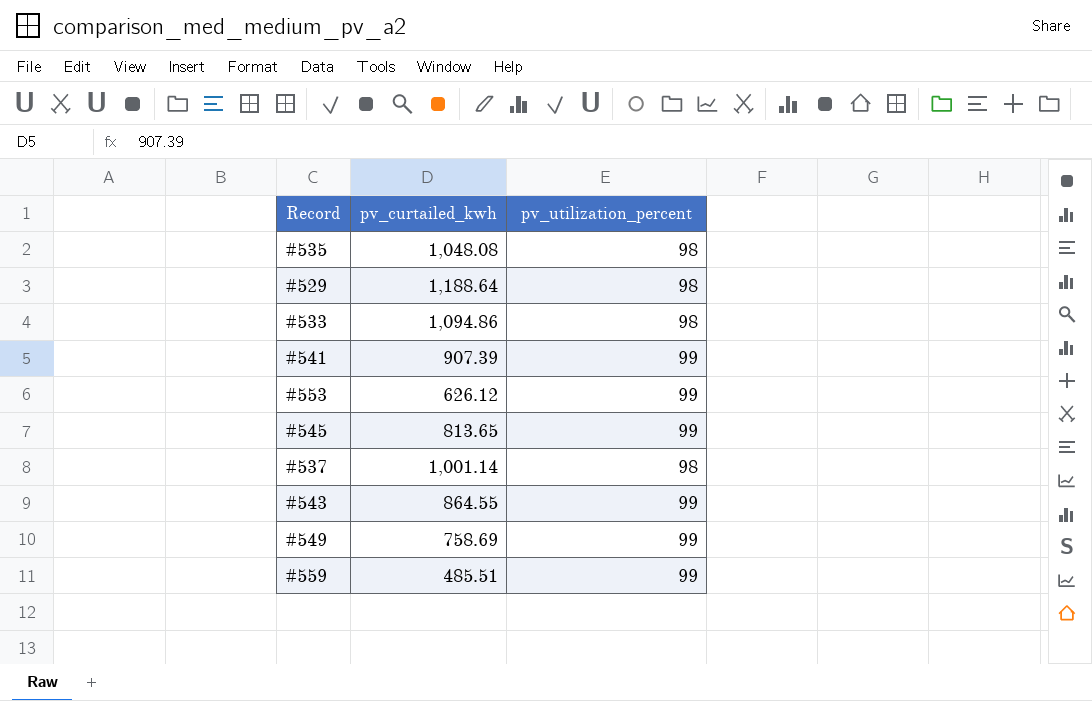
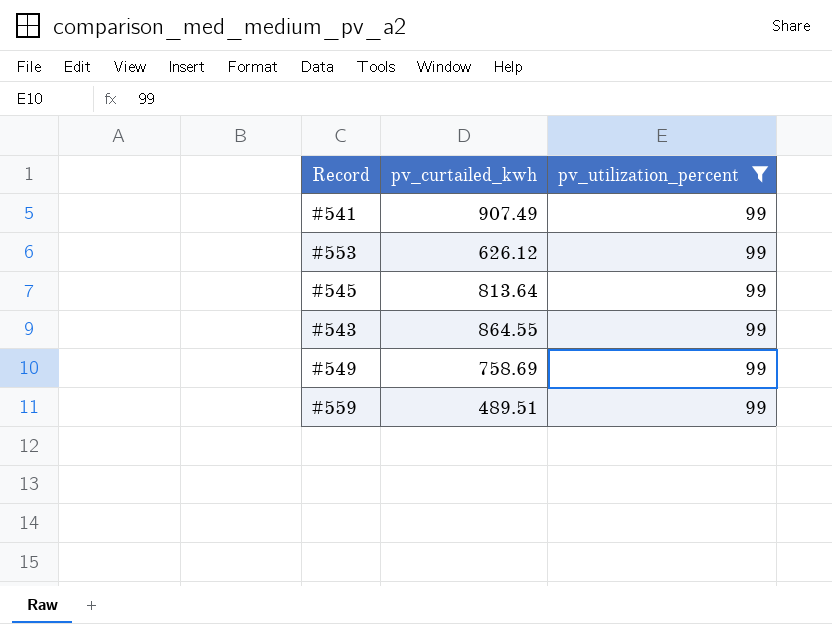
filter: none -> pv_utilization_percent = 99
#541 | pv_curtailed_kwh: 907.39 -> 907.49
#545 | pv_curtailed_kwh: 813.65 -> 813.64
#559 | pv_curtailed_kwh: 485.51 -> 489.51

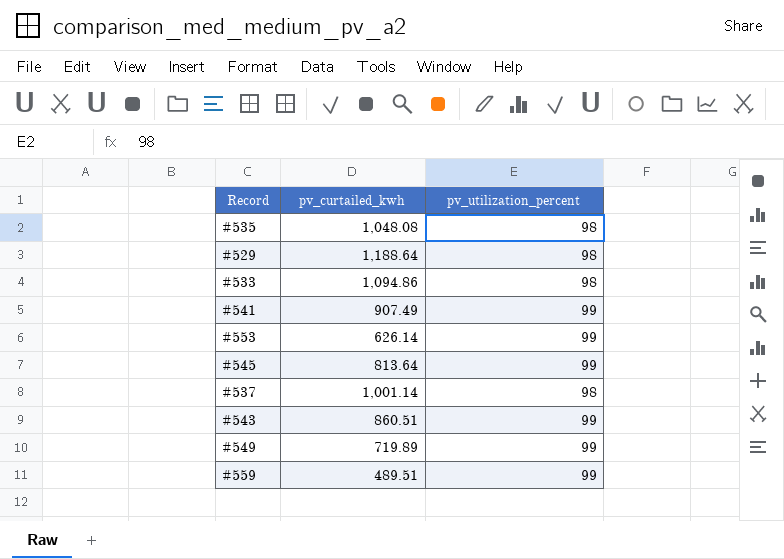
filter: pv_utilization_percent = 99 -> none
#553 | pv_curtailed_kwh: 626.12 -> 626.14
#543 | pv_curtailed_kwh: 864.55 -> 860.51
#549 | pv_curtailed_kwh: 758.69 -> 719.89

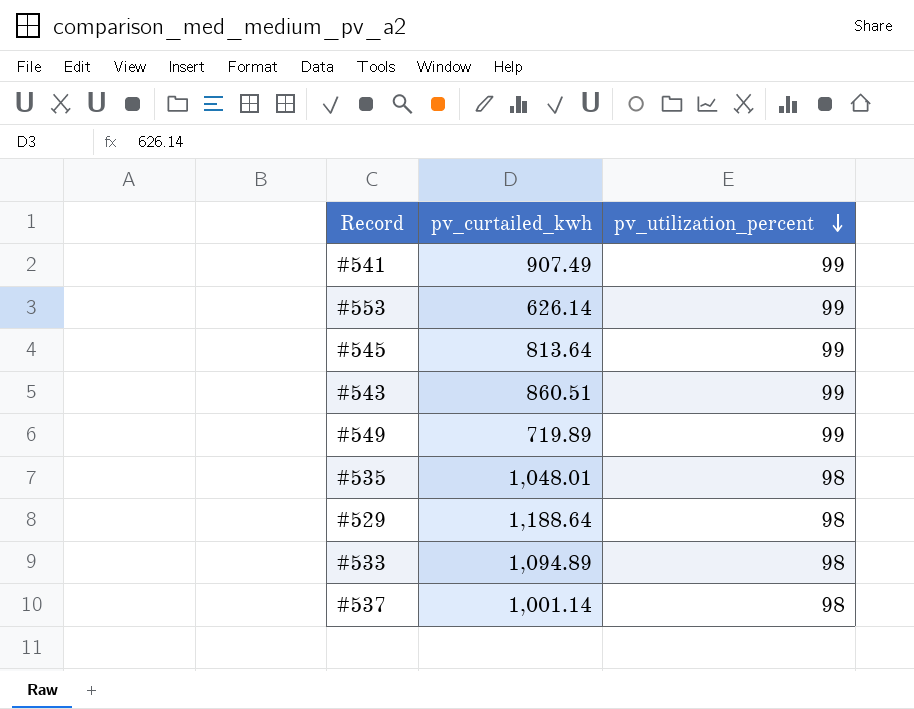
row order: none -> pv_utilization_percent descending
row #559: 489.51 | 99 -> none
#535 | pv_curtailed_kwh: 1,048.08 -> 1,048.01
#533 | pv_curtailed_kwh: 1,094.86 -> 1,094.89

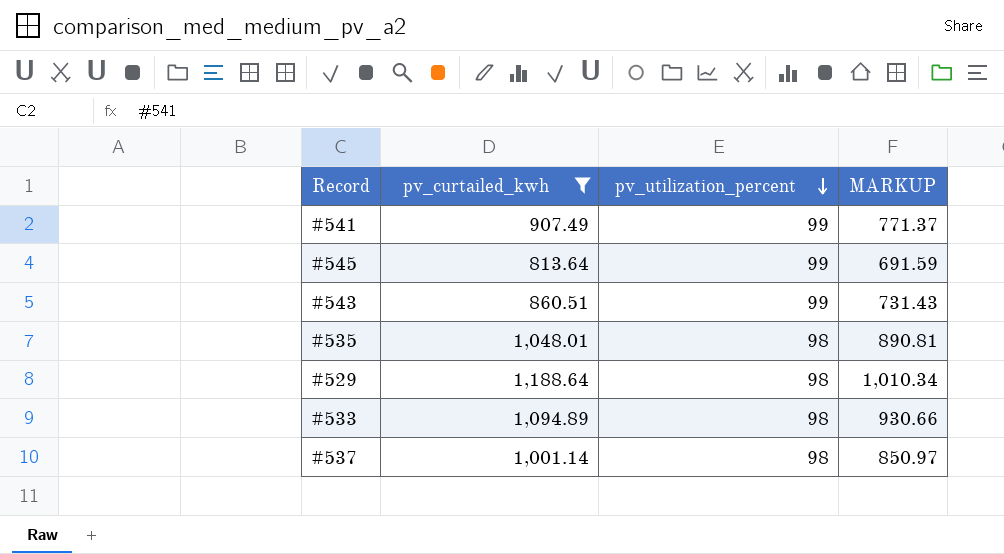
filter: none -> pv_curtailed_kwh >= 813.64
column MARKUP | formula: none -> [pv_curtailed_kwh] * 0.85

